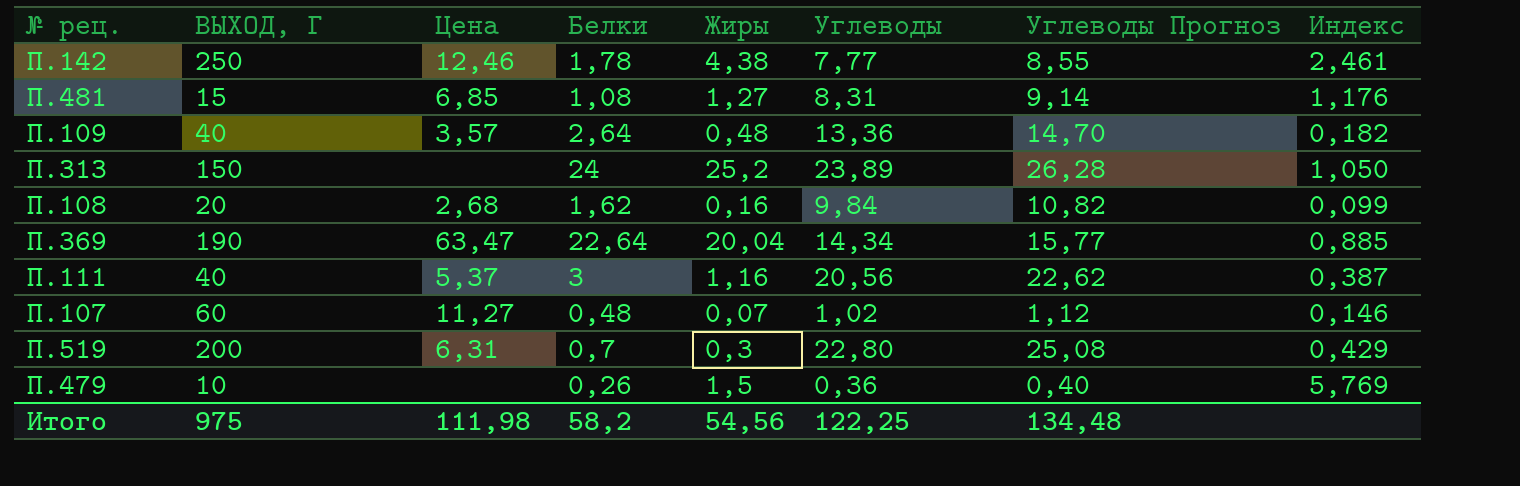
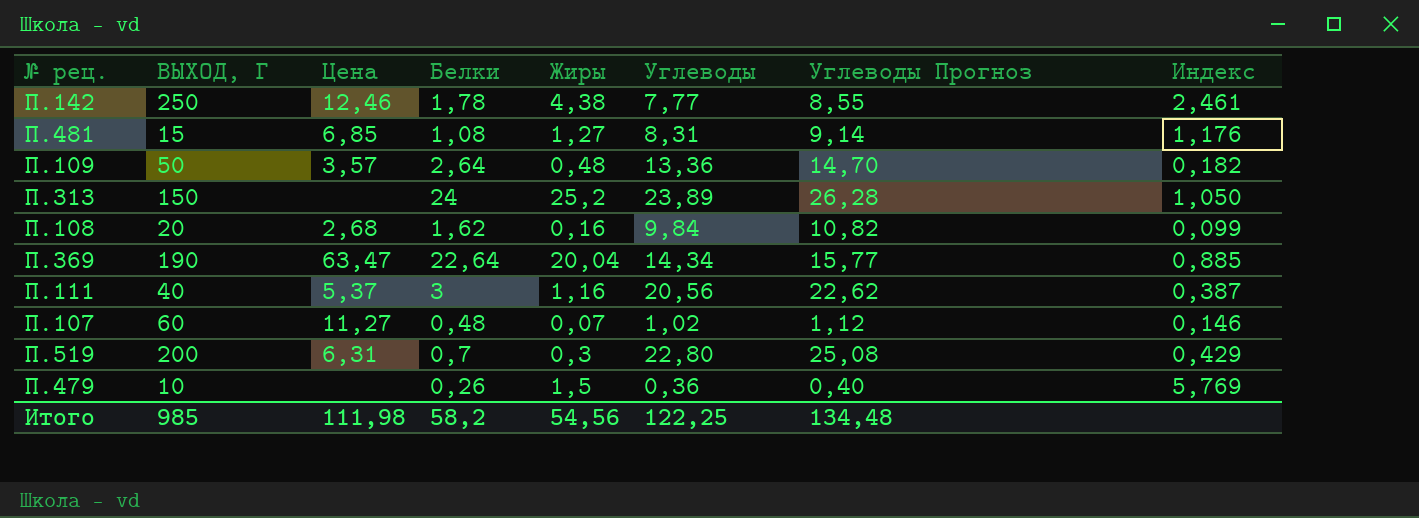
П.109 | ВЫХОД, Г: 40 -> 50
Итого | ВЫХОД, Г: 975 -> 985

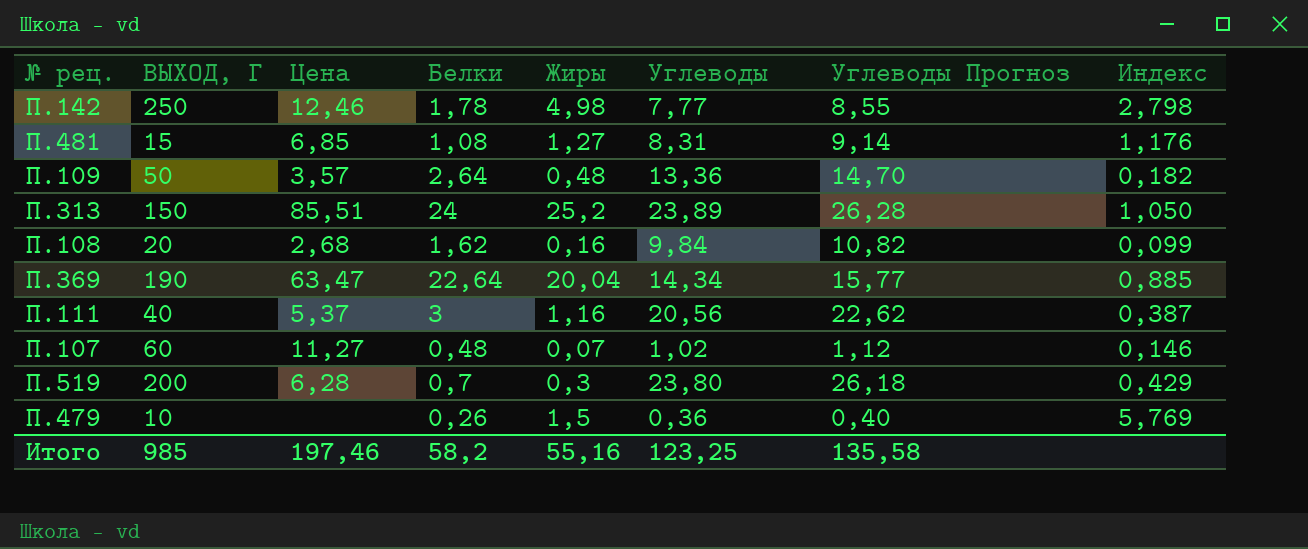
П.142 | Жиры: 4,38 -> 4,98
П.142 | Индекс: 2,461 -> 2,798
П.313 | Цена: none -> 85,51
П.519 | Цена: 6,31 -> 6,28
П.519 | Углеводы: 22,80 -> 23,80
П.519 | Углеводы Прогноз: 25,08 -> 26,18
Итого | Цена: 111,98 -> 197,46
Итого | Жиры: 54,56 -> 55,16
Итого | Углеводы: 122,25 -> 123,25
Итого | Углеводы Прогноз: 134,48 -> 135,58

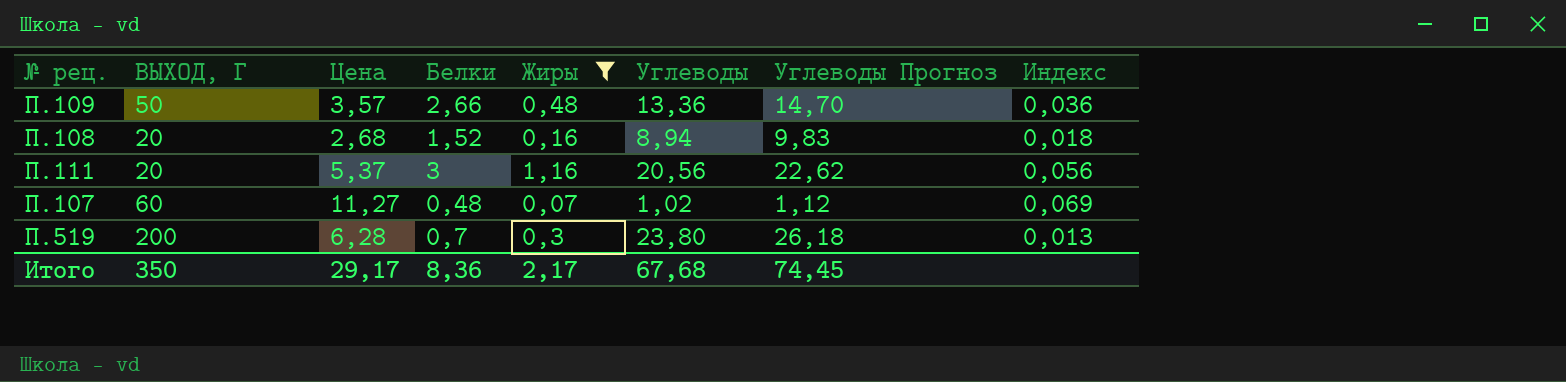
filter: none -> Жиры <= 1,16
column Индекс | formula: [Жиры] / [Белки] -> [Жиры] / [Углеводы]
П.109 | Белки: 2,64 -> 2,66
П.108 | Белки: 1,62 -> 1,52
П.108 | Углеводы: 9,84 -> 8,94
П.108 | Углеводы Прогноз: 10,82 -> 9,83
П.111 | ВЫХОД, Г: 40 -> 20
Итого | ВЫХОД, Г: 985 -> 350
Итого | Цена: 197,46 -> 29,17
Итого | Белки: 58,2 -> 8,36
Итого | Жиры: 55,16 -> 2,17
Итого | Углеводы: 123,25 -> 67,68
Итого | Углеводы Прогноз: 135,58 -> 74,45

